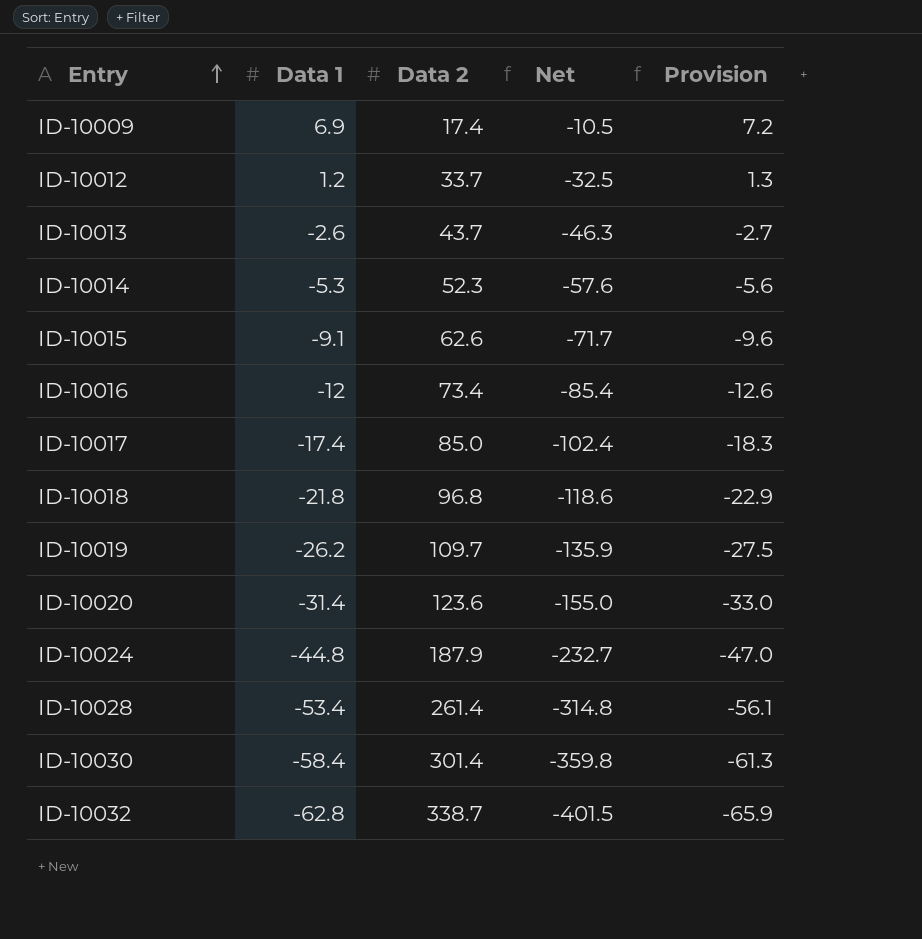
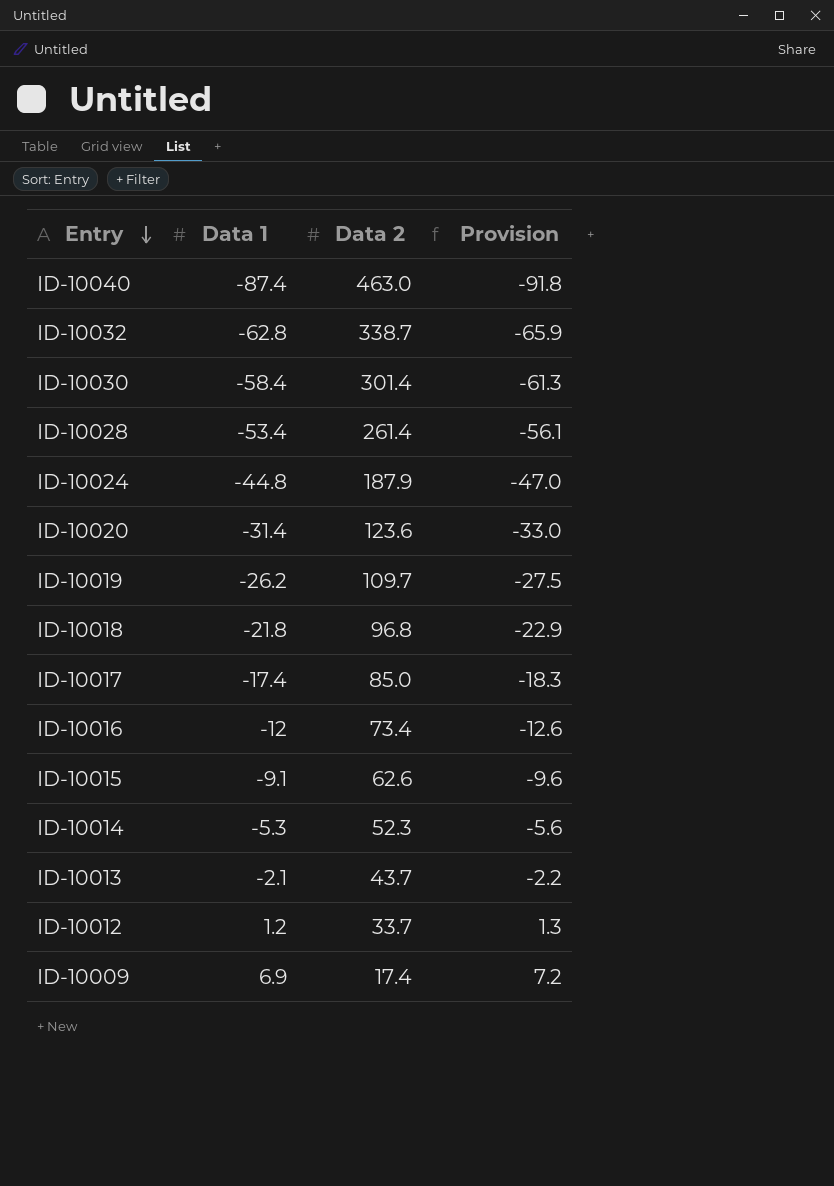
row order: Entry ascending -> Entry descending
column Net | formula: [Data 1] - [Data 2] -> none
row ID-10040: none -> -87.4 | 463.0 | -91.8
ID-10013 | Data 1: -2.6 -> -2.1
ID-10013 | Provision: -2.7 -> -2.2

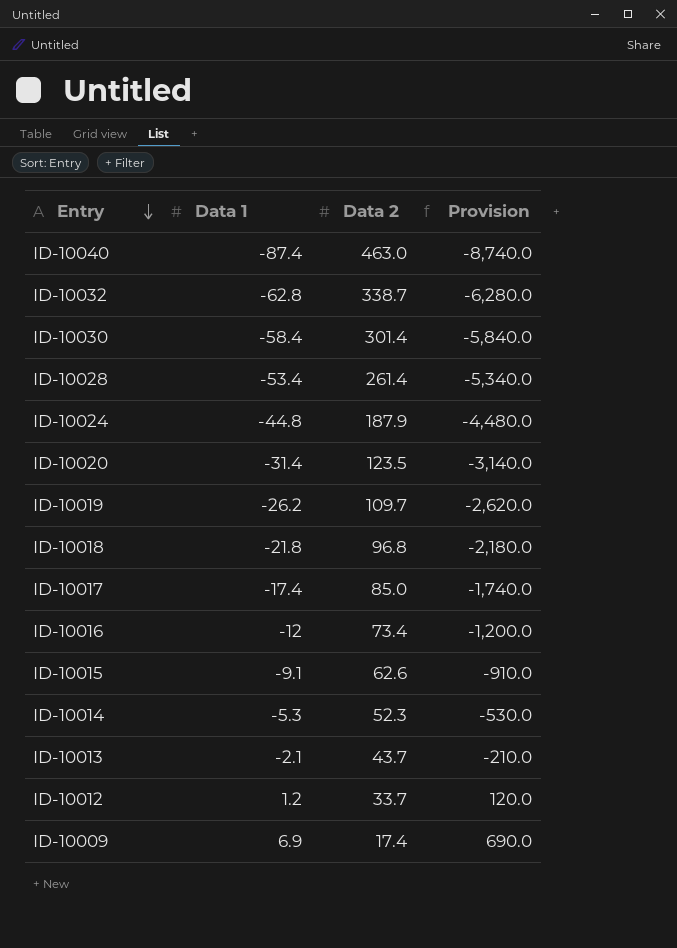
column Provision | formula: [Data 1] * 1.05 -> [Data 1] * 100
ID-10020 | Data 2: 123.6 -> 123.5

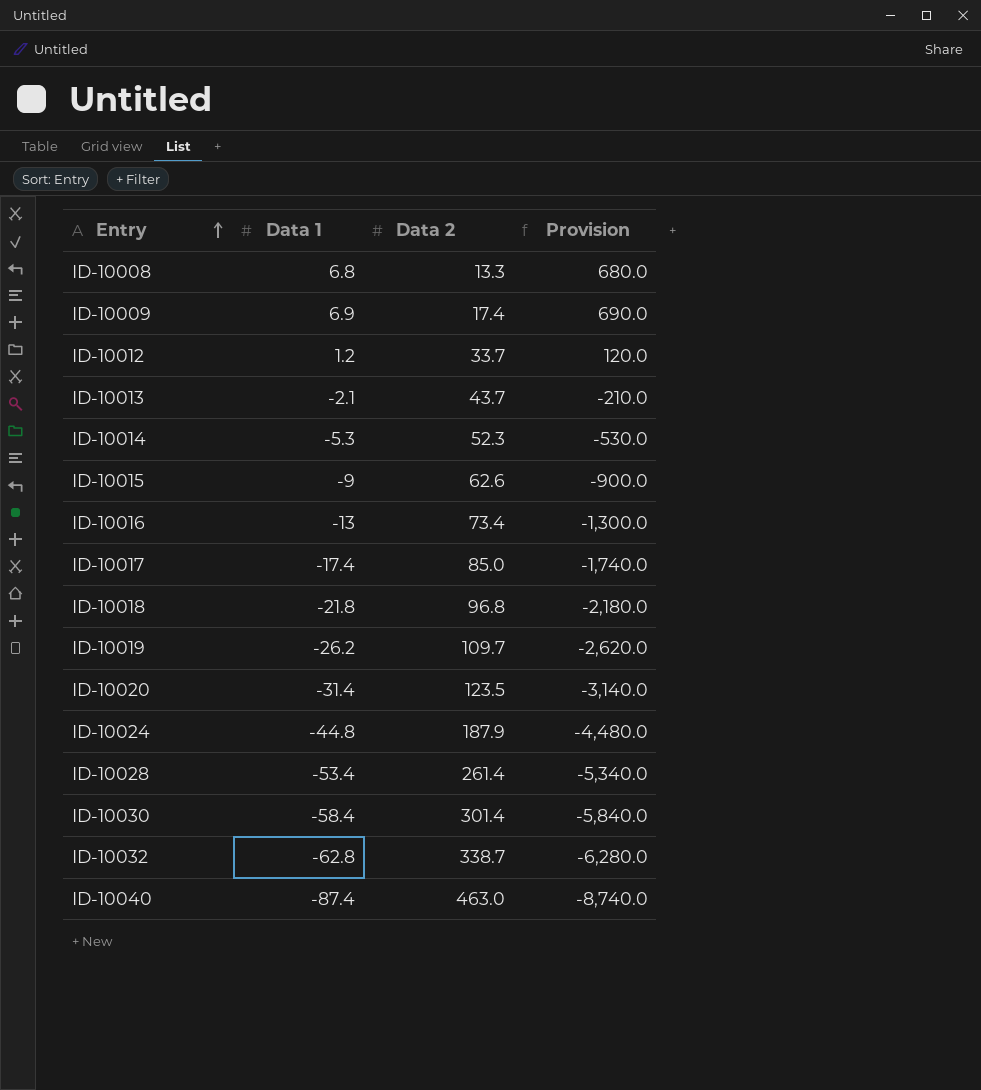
row order: Entry descending -> Entry ascending
row ID-10008: none -> 6.8 | 13.3 | 680.0
ID-10015 | Data 1: -9.1 -> -9
ID-10015 | Provision: -910.0 -> -900.0
ID-10016 | Data 1: -12 -> -13
ID-10016 | Provision: -1,200.0 -> -1,300.0

